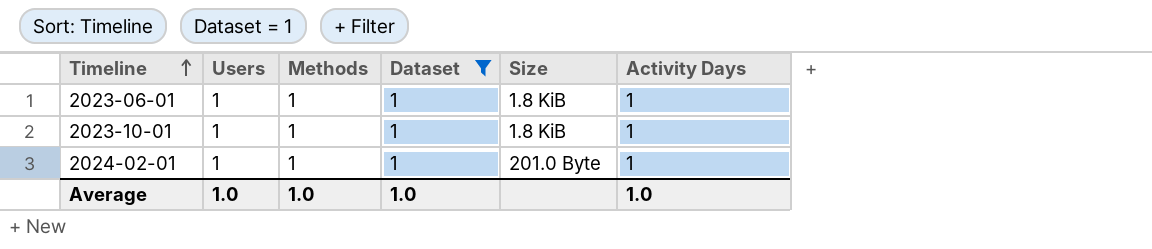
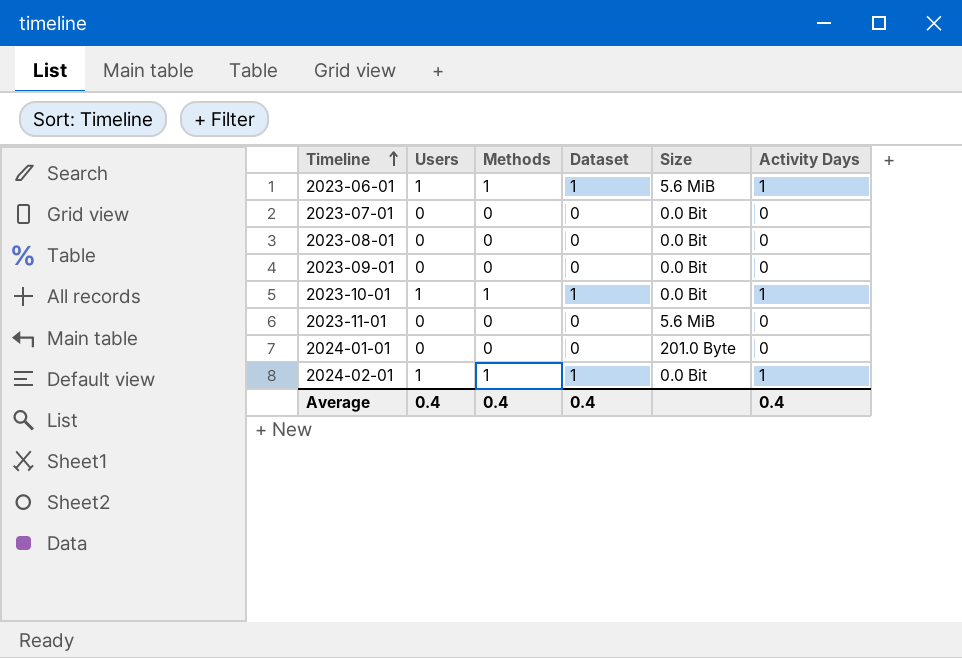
filter: Dataset = 1 -> none
2023-06-01 | Size: 1.8 KiB -> 5.6 MiB
2023-10-01 | Size: 1.8 KiB -> 0.0 Bit
2024-02-01 | Size: 201.0 Byte -> 0.0 Bit
Average | Users: 1.0 -> 0.4
Average | Methods: 1.0 -> 0.4
Average | Dataset: 1.0 -> 0.4
Average | Activity Days: 1.0 -> 0.4

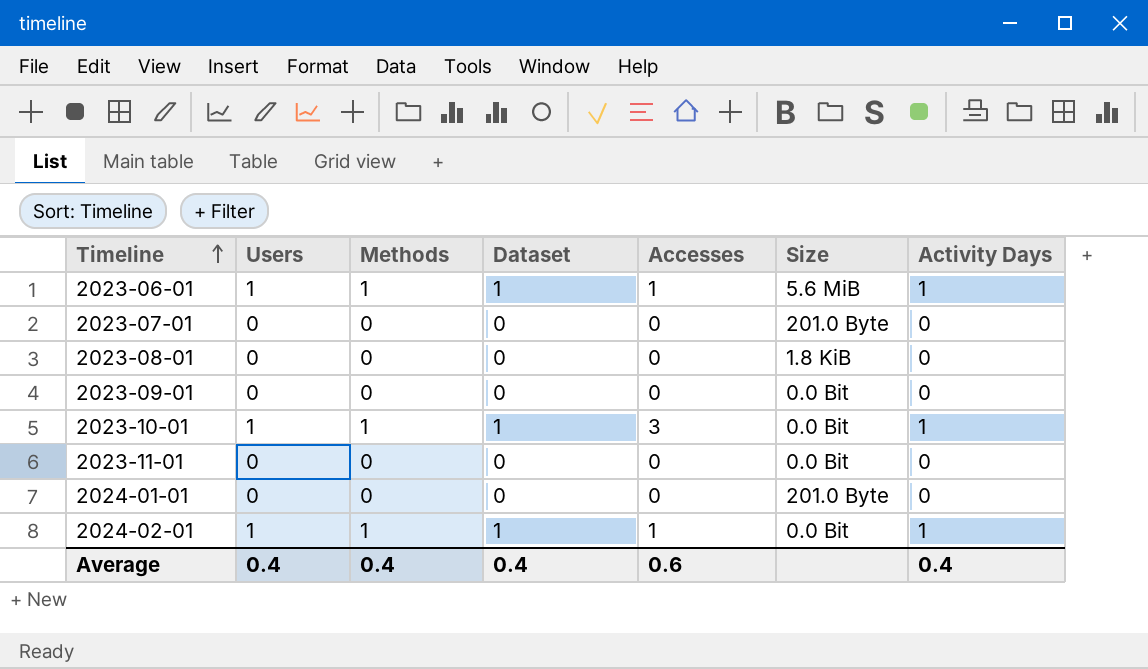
column Accesses | position: none -> 5
2023-07-01 | Size: 0.0 Bit -> 201.0 Byte
2023-08-01 | Size: 0.0 Bit -> 1.8 KiB
2023-11-01 | Size: 5.6 MiB -> 0.0 Bit

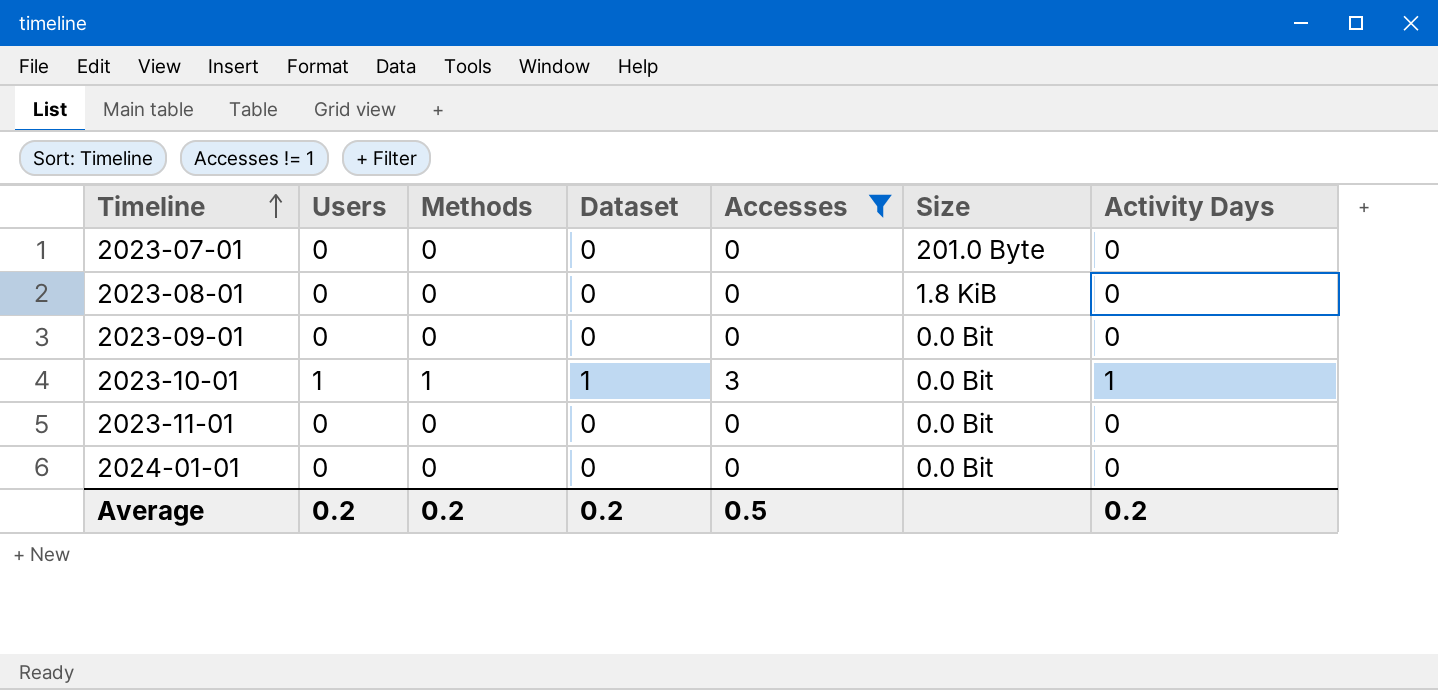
filter: none -> Accesses != 1
2024-01-01 | Size: 201.0 Byte -> 0.0 Bit
Average | Users: 0.4 -> 0.2
Average | Methods: 0.4 -> 0.2
Average | Dataset: 0.4 -> 0.2
Average | Accesses: 0.6 -> 0.5
Average | Activity Days: 0.4 -> 0.2

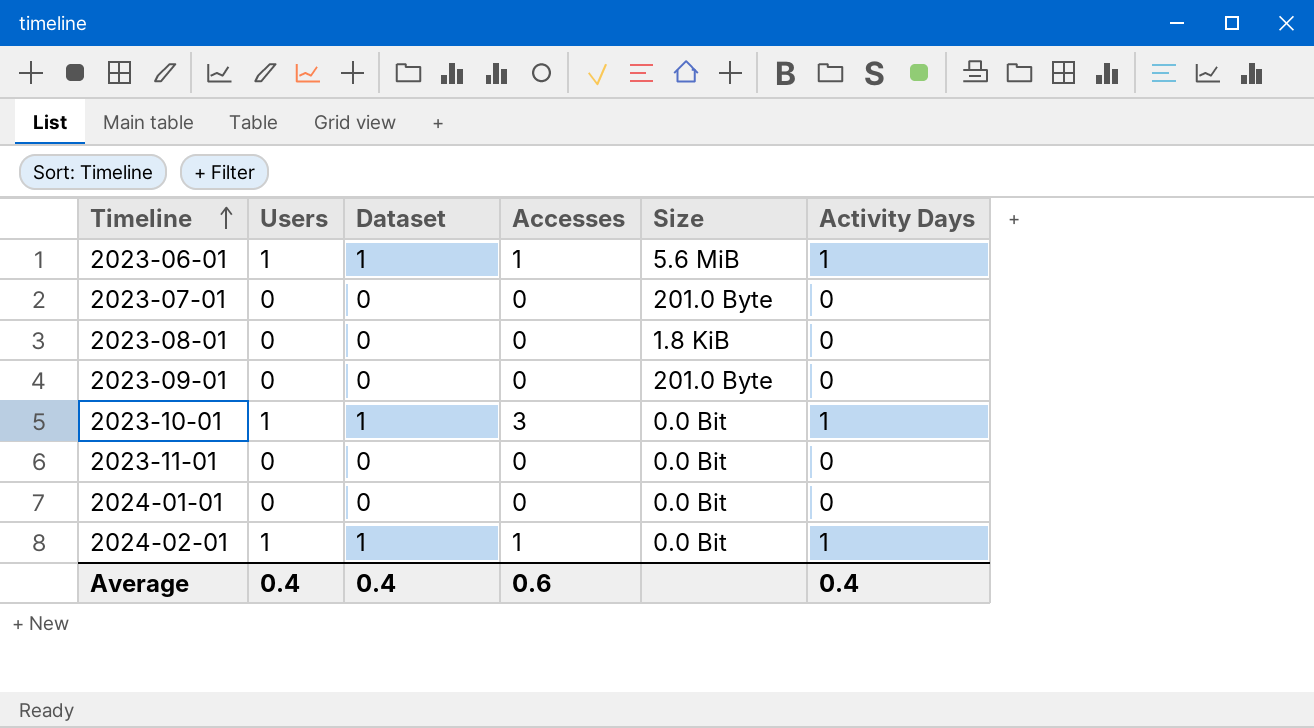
filter: Accesses != 1 -> none
column Methods | position: 3 -> none
2023-09-01 | Size: 0.0 Bit -> 201.0 Byte
Average | Users: 0.2 -> 0.4
Average | Dataset: 0.2 -> 0.4
Average | Accesses: 0.5 -> 0.6
Average | Activity Days: 0.2 -> 0.4

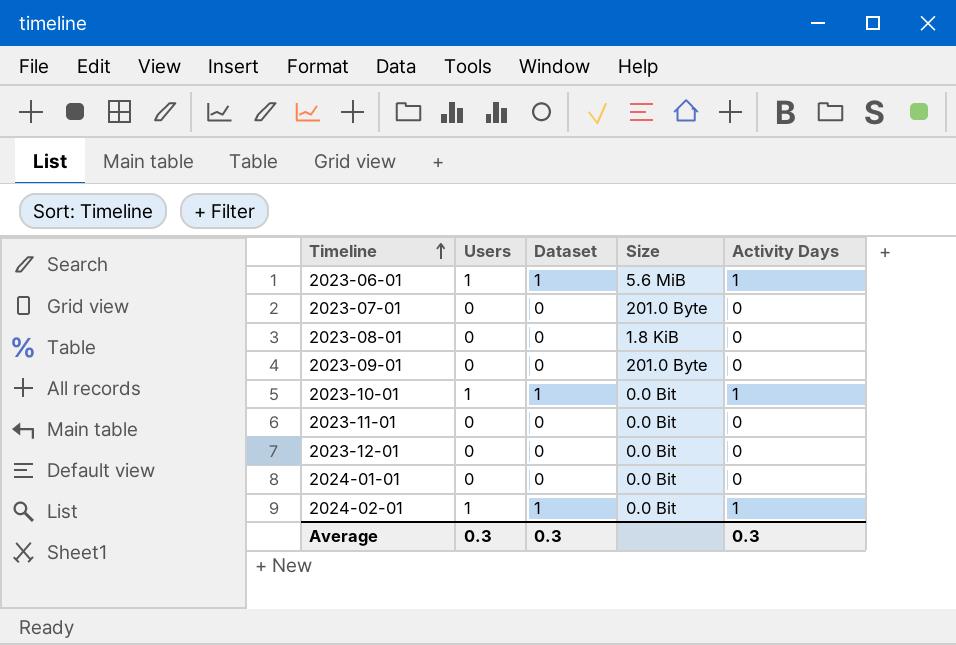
column Accesses | position: 4 -> none
row 2023-12-01: none -> 0 | 0 | 0.0 Bit | 0
Average | Users: 0.4 -> 0.3
Average | Dataset: 0.4 -> 0.3
Average | Activity Days: 0.4 -> 0.3

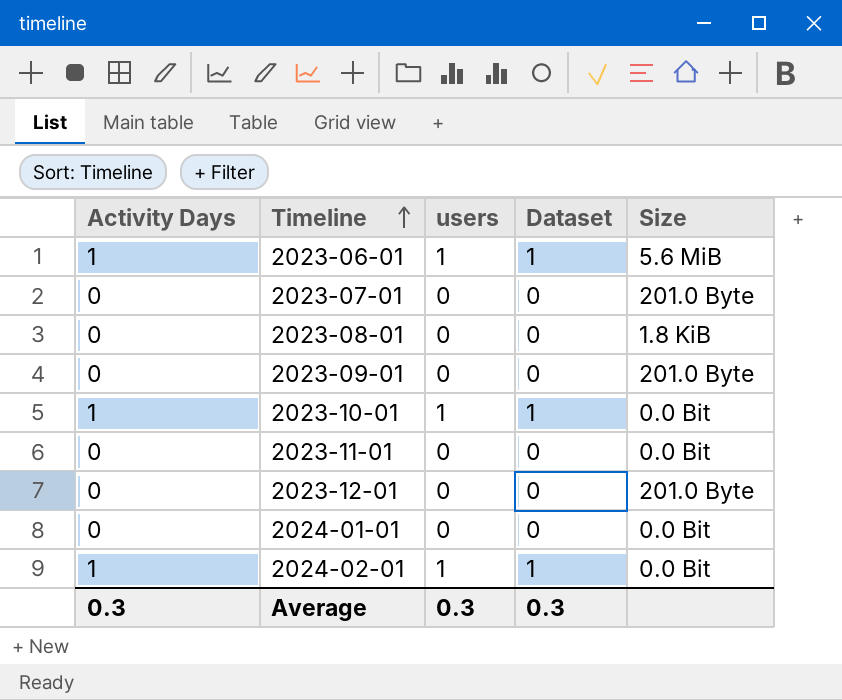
column Activity Days | position: 5 -> 1
column name: Users -> users
2023-12-01 | Size: 0.0 Bit -> 201.0 Byte

